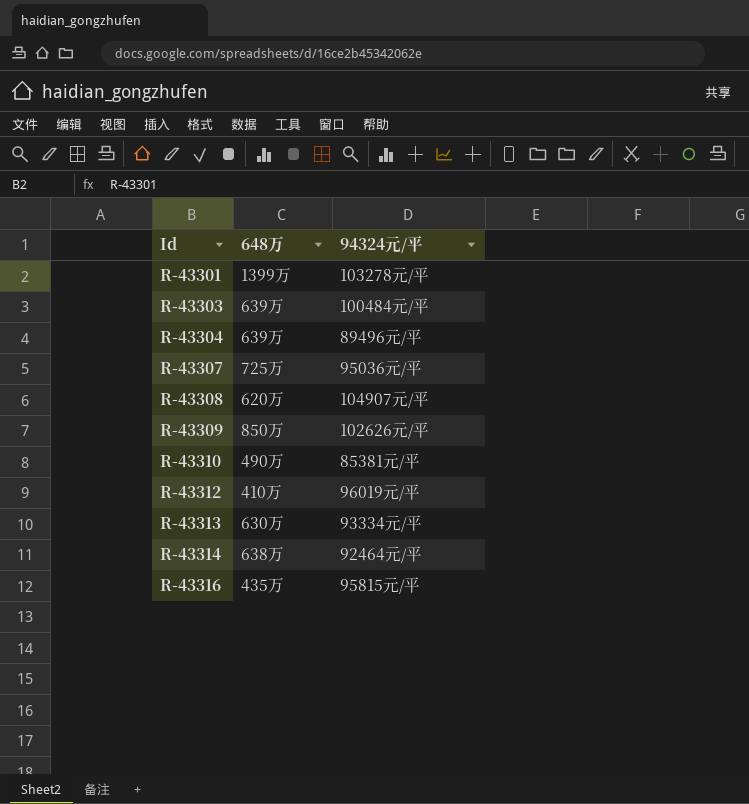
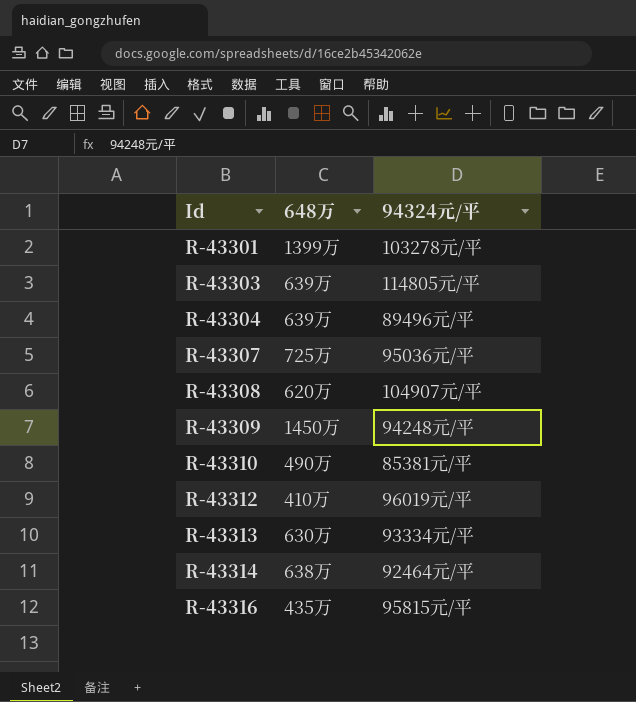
R-43303 | 94324元/平: 100484元/平 -> 114805元/平
R-43309 | 648万: 850万 -> 1450万
R-43309 | 94324元/平: 102626元/平 -> 94248元/平

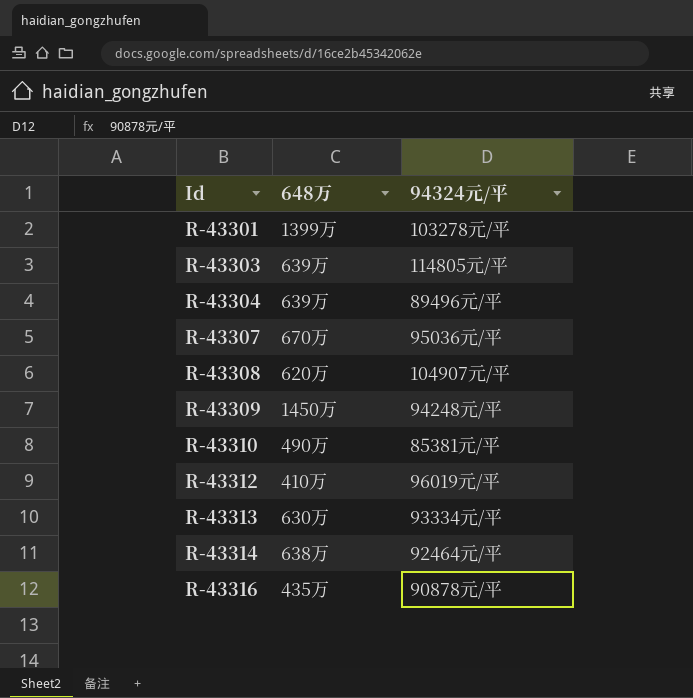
R-43307 | 648万: 725万 -> 670万
R-43316 | 94324元/平: 95815元/平 -> 90878元/平

